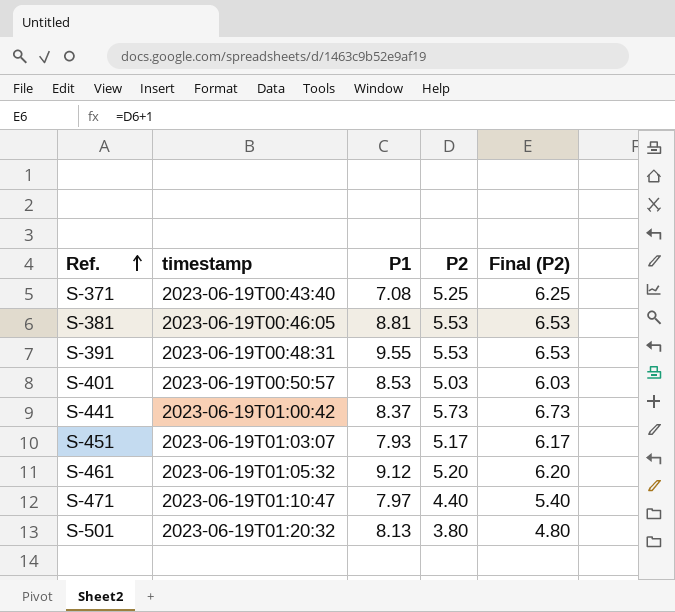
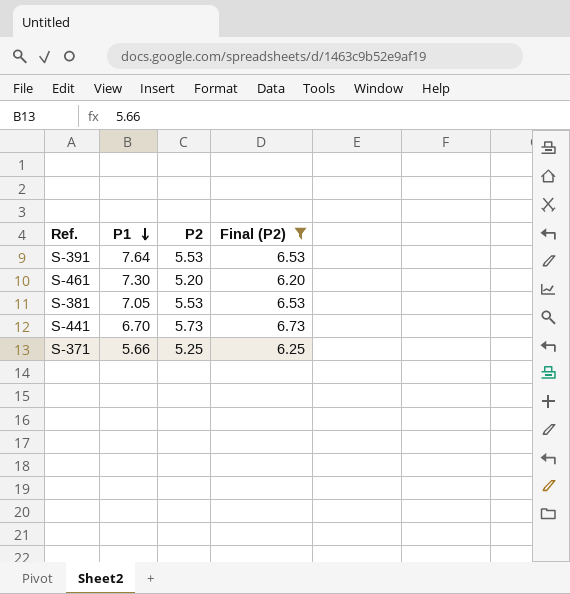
filter: none -> Final (P2) >= 6.20
row order: Ref. ascending -> P1 descending
column timestamp | position: 2 -> none
S-391 | P1: 9.55 -> 7.64
S-461 | P1: 9.12 -> 7.30
S-381 | P1: 8.81 -> 7.05
S-441 | P1: 8.37 -> 6.70
S-371 | P1: 7.08 -> 5.66

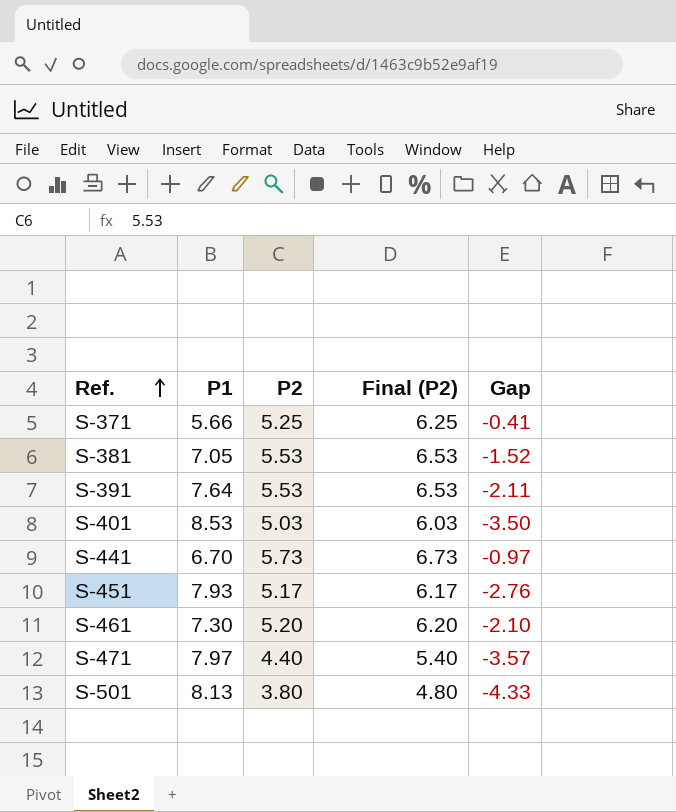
filter: Final (P2) >= 6.20 -> none
row order: P1 descending -> Ref. ascending
column Gap | formula: none -> [P2] - [P1]

